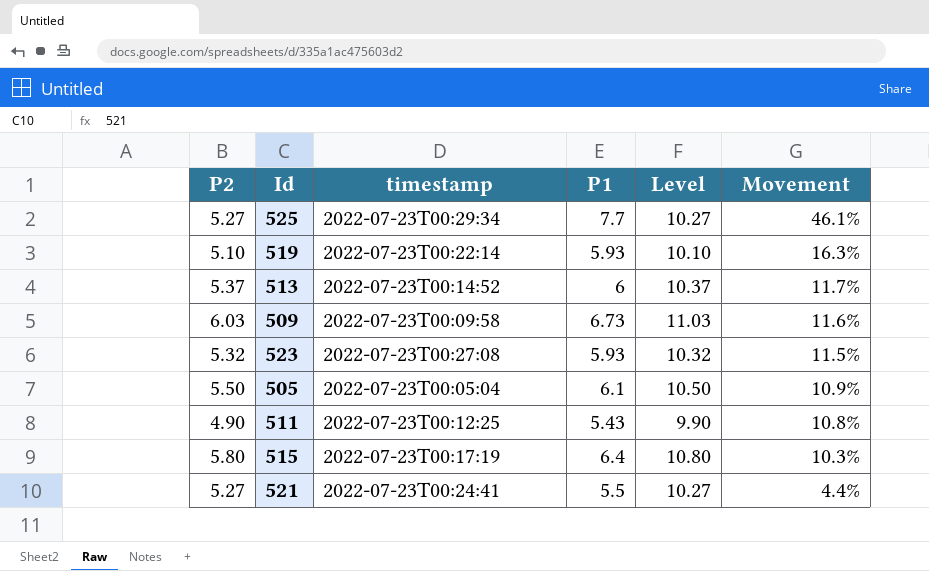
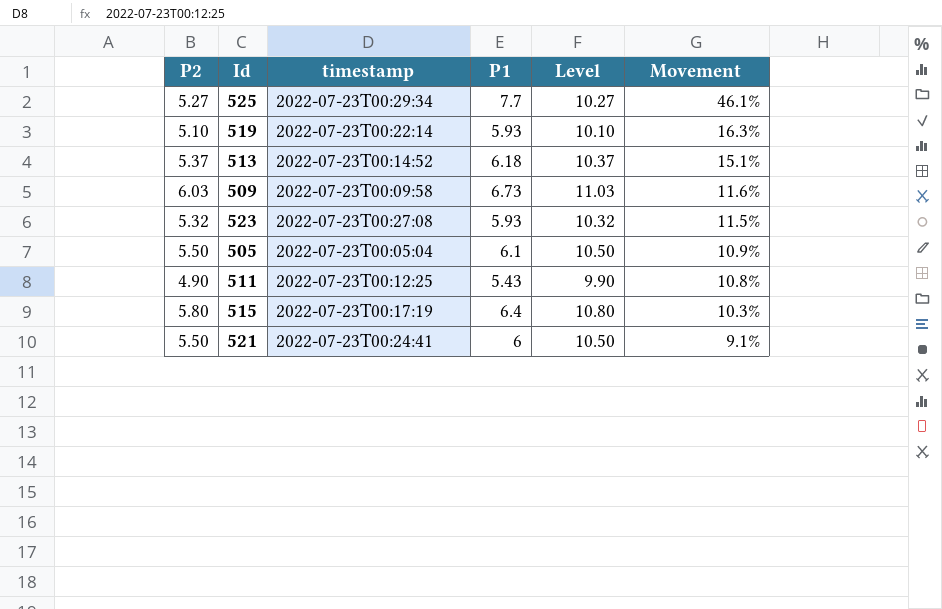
513 | P1: 6 -> 6.18
513 | Movement: 11.7% -> 15.1%
521 | P2: 5.27 -> 5.50
521 | P1: 5.5 -> 6
521 | Level: 10.27 -> 10.50
521 | Movement: 4.4% -> 9.1%

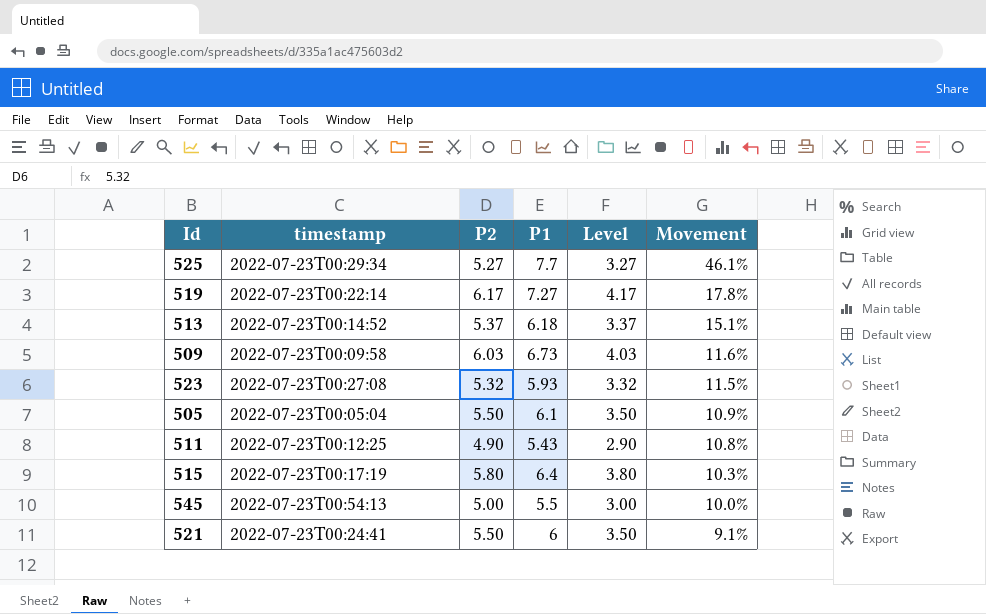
column P2 | position: 1 -> 3
column Level | formula: [P2] + 5 -> [P2] - 2
519 | P2: 5.10 -> 6.17
519 | P1: 5.93 -> 7.27
519 | Movement: 16.3% -> 17.8%
row 545: none -> 2022-07-23T00:54:13 | 5.00 | 5.5 | 3.00 | 10.0%

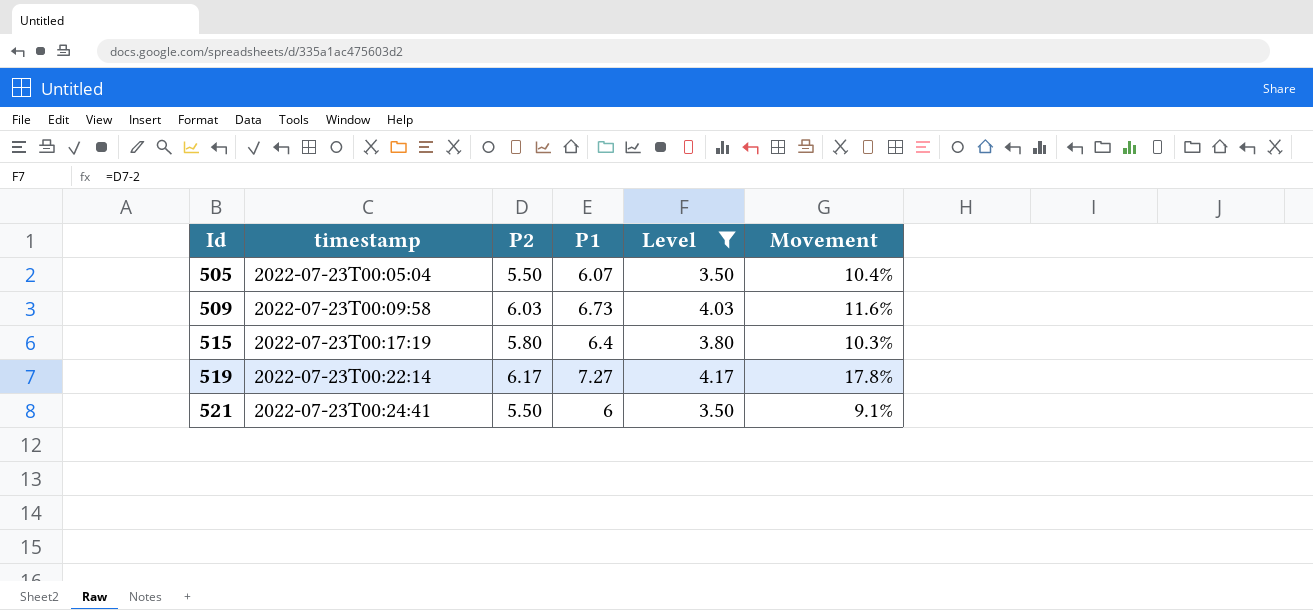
filter: none -> Level >= 3.50
row order: Movement descending -> Id ascending
505 | P1: 6.1 -> 6.07
505 | Movement: 10.9% -> 10.4%

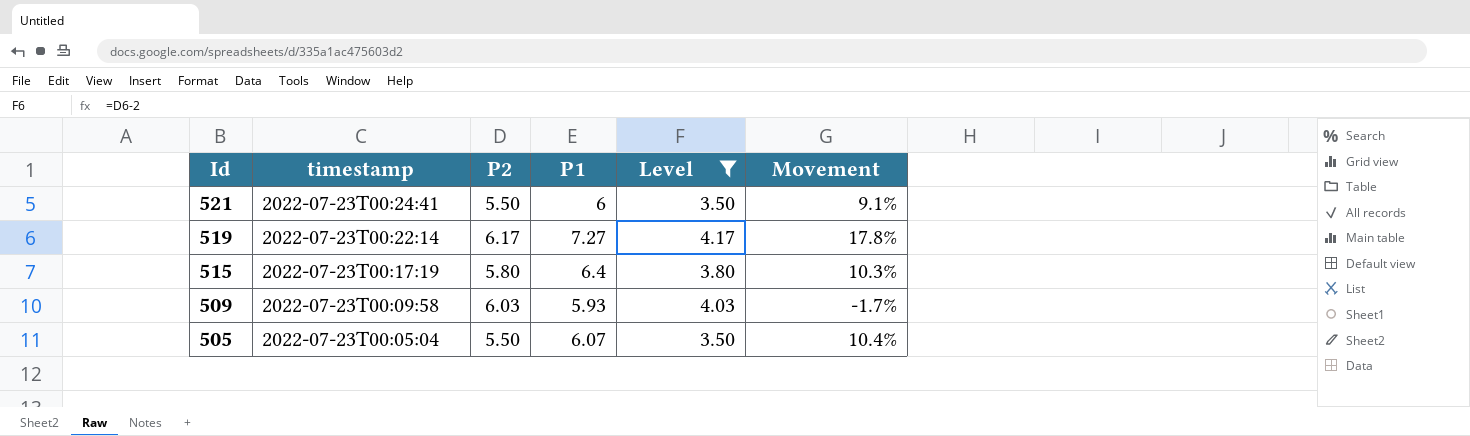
row order: Id ascending -> Id descending
509 | P1: 6.73 -> 5.93
509 | Movement: 11.6% -> -1.7%

